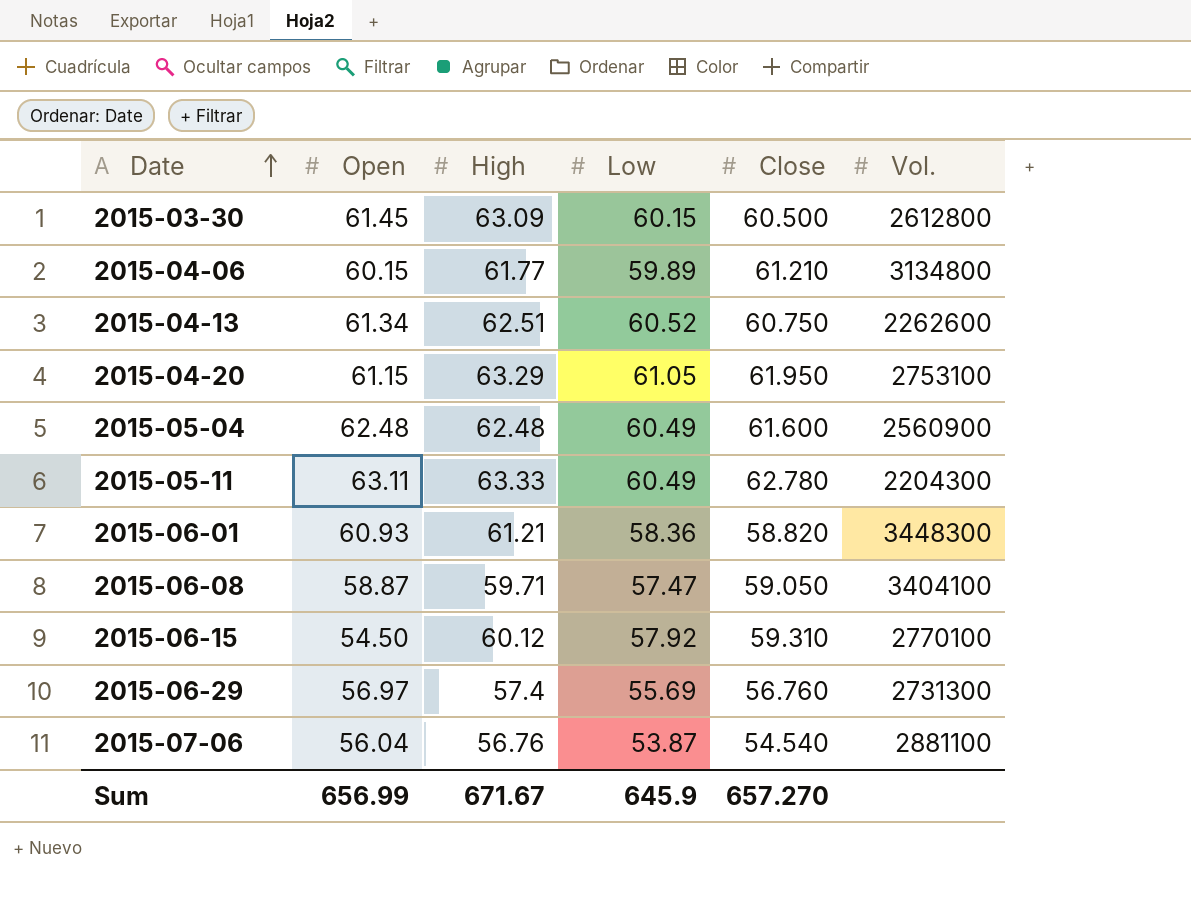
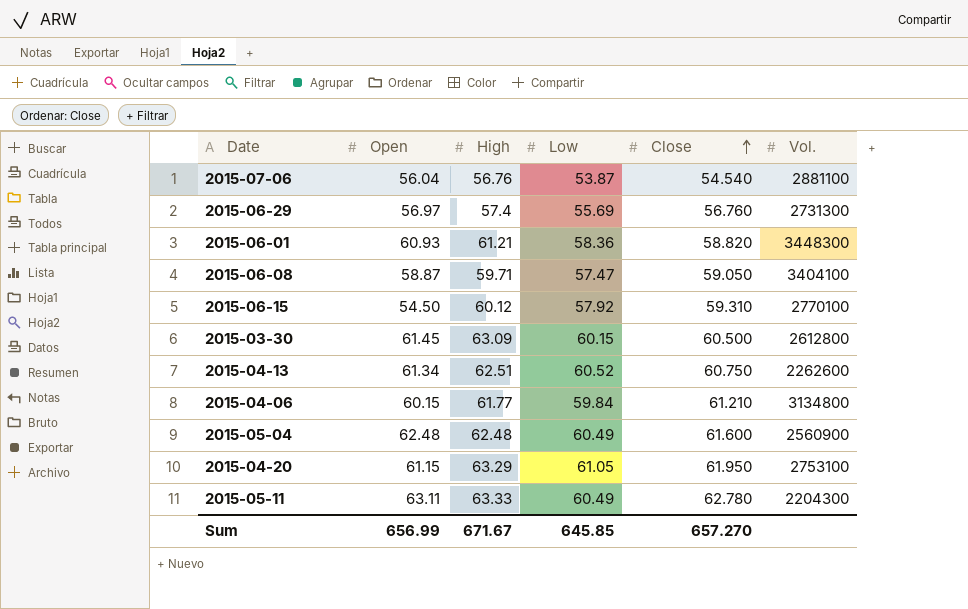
row order: Date ascending -> Close ascending
2015-04-06 | Low: 59.89 -> 59.84
Sum | Low: 645.9 -> 645.85

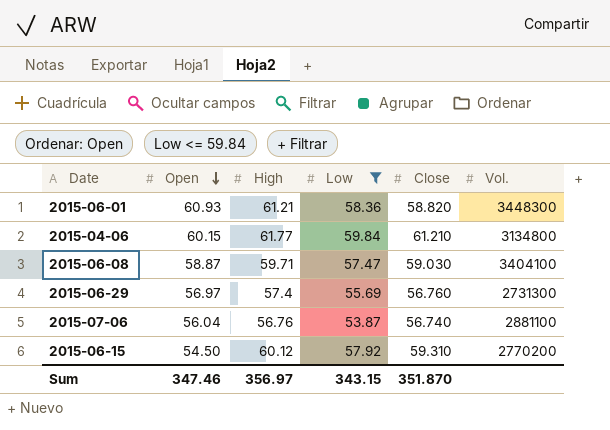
filter: none -> Low <= 59.84
row order: Close ascending -> Open descending
2015-06-08 | Close: 59.050 -> 59.030
2015-07-06 | Close: 54.540 -> 56.740
2015-06-15 | Vol.: 2770100 -> 2770200
Sum | Open: 656.99 -> 347.46
Sum | High: 671.67 -> 356.97
Sum | Low: 645.85 -> 343.15
Sum | Close: 657.270 -> 351.870

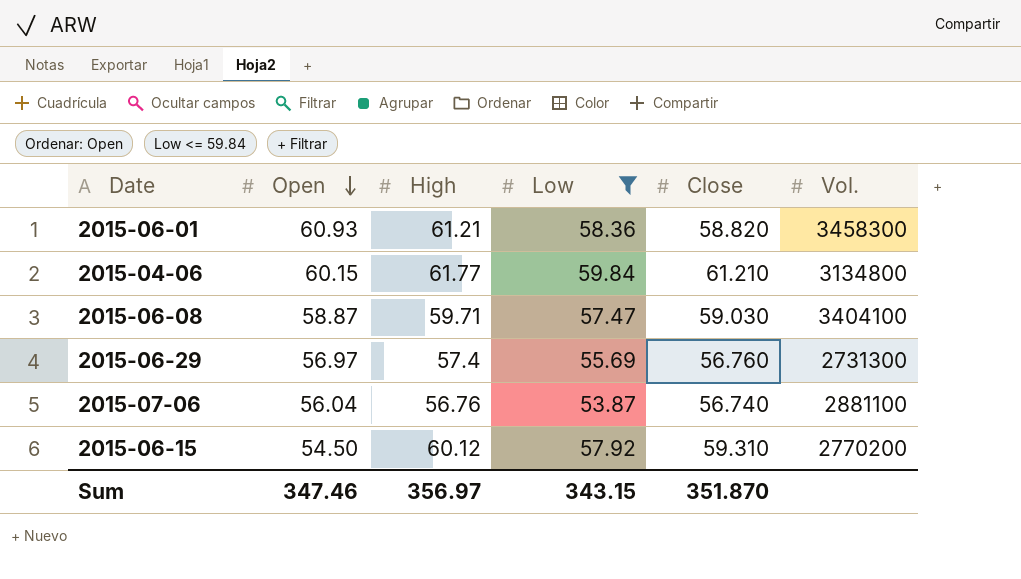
2015-06-01 | Vol.: 3448300 -> 3458300

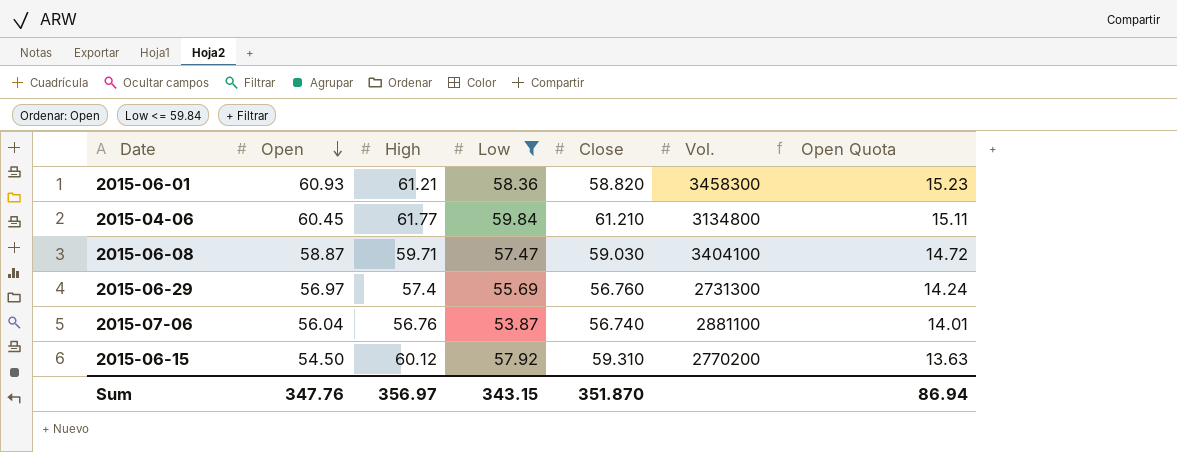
column Open Quota | formula: none -> [Open] * 0.25
2015-04-06 | Open: 60.15 -> 60.45
Sum | Open: 347.46 -> 347.76

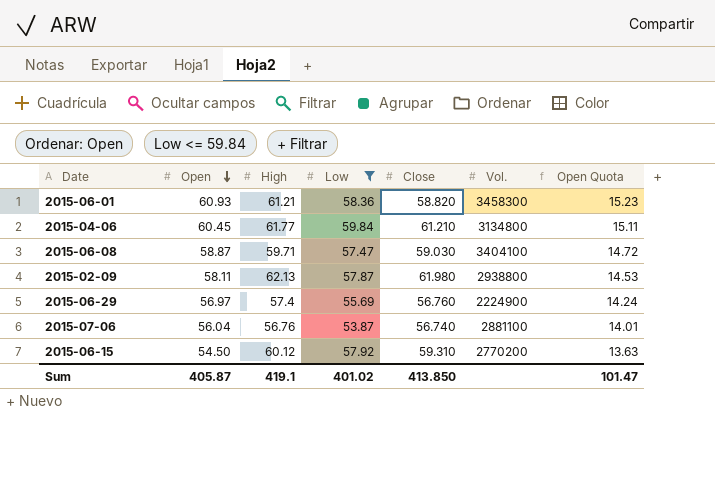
row 2015-02-09: none -> 58.11 | 62.13 | 57.87 | 61.980 | 2938800 | 14.53
2015-06-29 | Vol.: 2731300 -> 2224900
Sum | Open: 347.76 -> 405.87
Sum | High: 356.97 -> 419.1
Sum | Low: 343.15 -> 401.02
Sum | Close: 351.870 -> 413.850
Sum | Open Quota: 86.94 -> 101.47

